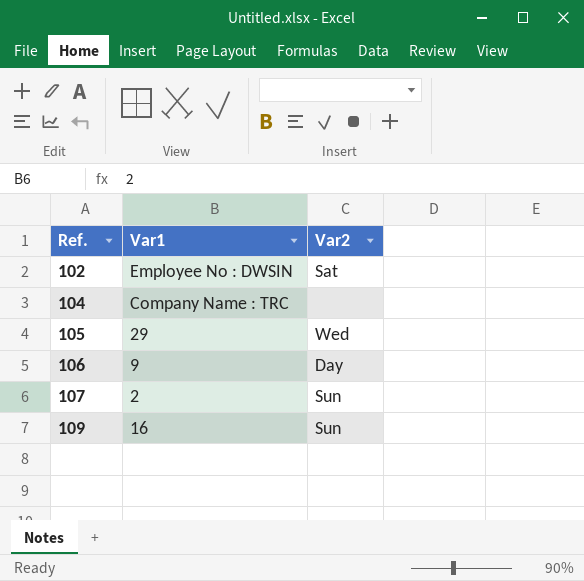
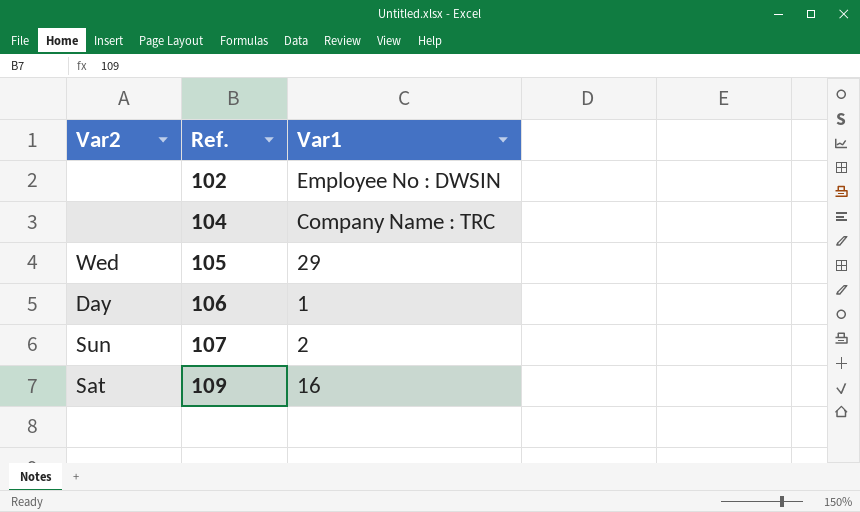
column Var2 | position: 3 -> 1
102 | Var2: Sat -> none
106 | Var1: 9 -> 1
109 | Var2: Sun -> Sat

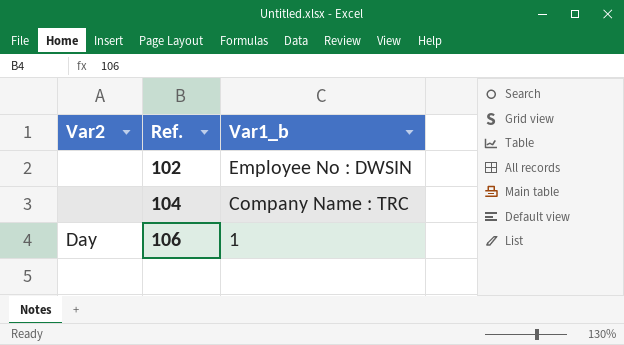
column name: Var1 -> Var1_b
row 105: Wed | 29 -> none
row 107: Sun | 2 -> none
row 109: Sat | 16 -> none

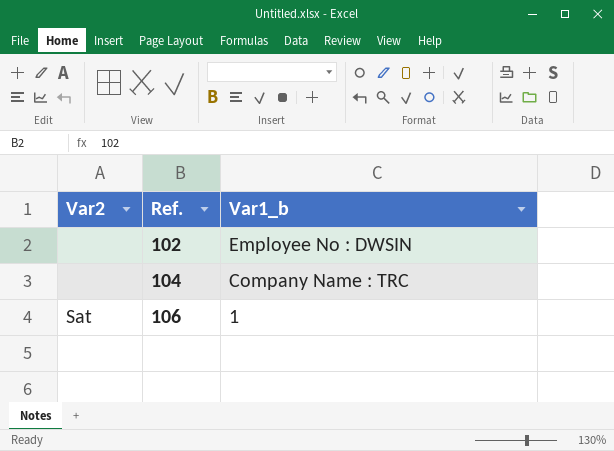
106 | Var2: Day -> Sat

